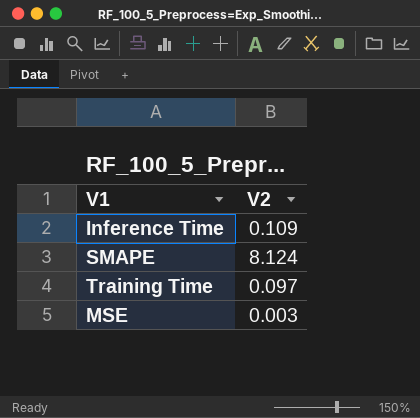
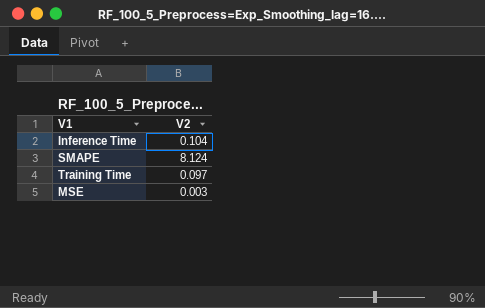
Inference Time | V2: 0.109 -> 0.104

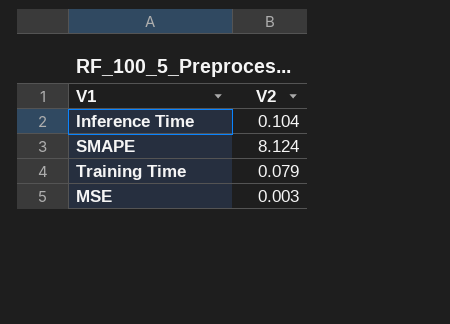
Training Time | V2: 0.097 -> 0.079

